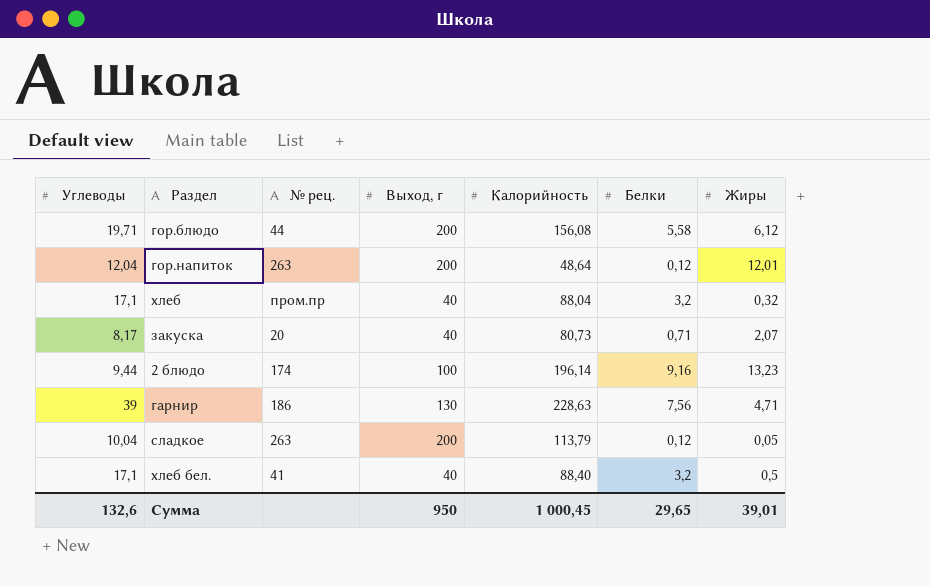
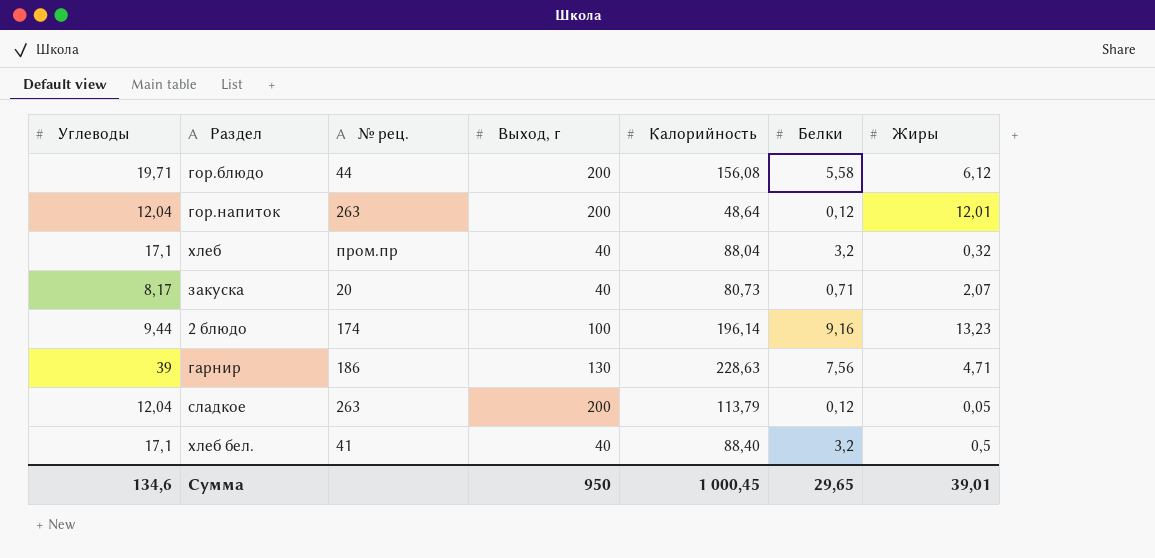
сладкое | Углеводы: 10,04 -> 12,04
Сумма | Углеводы: 132,6 -> 134,6

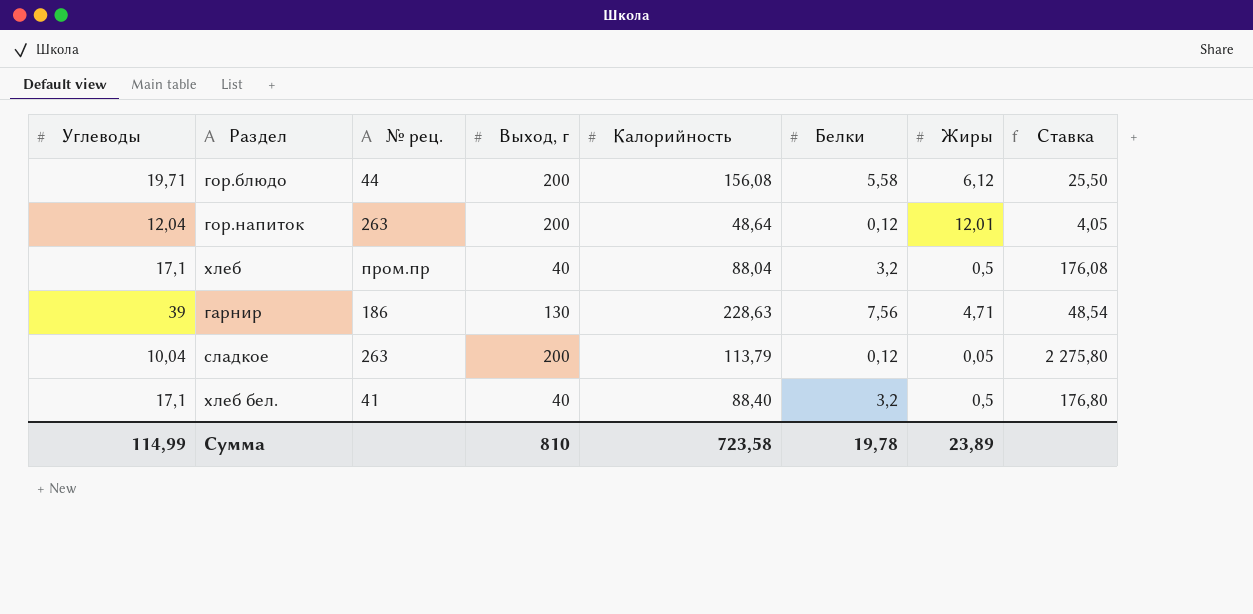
column Ставка | formula: none -> [Калорийность] / [Жиры]
row закуска: 8,17 | 20 | 40 | 80,73 | 0,71 | 2,07 -> none
row 2 блюдо: 9,44 | 174 | 100 | 196,14 | 9,16 | 13,23 -> none
хлеб | Жиры: 0,32 -> 0,5
сладкое | Углеводы: 12,04 -> 10,04
Сумма | Углеводы: 134,6 -> 114,99
Сумма | Выход, г: 950 -> 810
Сумма | Калорийность: 1 000,45 -> 723,58
Сумма | Белки: 29,65 -> 19,78
Сумма | Жиры: 39,01 -> 23,89

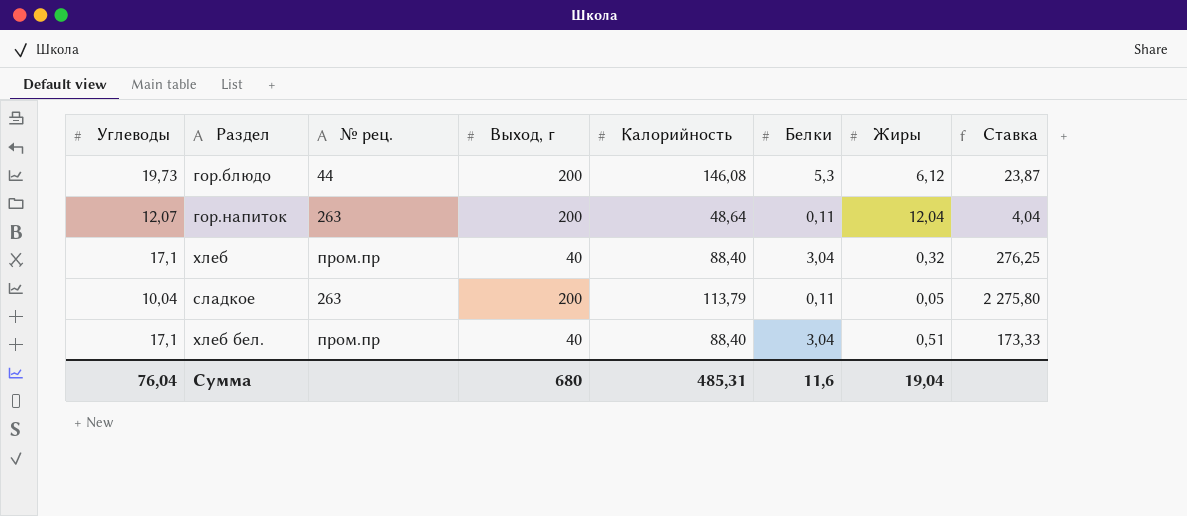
row гарнир: 39 | 186 | 130 | 228,63 | 7,56 | 4,71 | 48,54 -> none
гор.блюдо | Углеводы: 19,71 -> 19,73
гор.блюдо | Калорийность: 156,08 -> 146,08
гор.блюдо | Белки: 5,58 -> 5,3
гор.блюдо | Ставка: 25,50 -> 23,87
гор.напиток | Углеводы: 12,04 -> 12,07
гор.напиток | Белки: 0,12 -> 0,11
гор.напиток | Жиры: 12,01 -> 12,04
гор.напиток | Ставка: 4,05 -> 4,04
хлеб | Калорийность: 88,04 -> 88,40
хлеб | Белки: 3,2 -> 3,04
хлеб | Жиры: 0,5 -> 0,32
хлеб | Ставка: 176,08 -> 276,25
сладкое | Белки: 0,12 -> 0,11
хлеб бел. | № рец.: 41 -> пром.пр
хлеб бел. | Белки: 3,2 -> 3,04
хлеб бел. | Жиры: 0,5 -> 0,51
хлеб бел. | Ставка: 176,80 -> 173,33
Сумма | Углеводы: 114,99 -> 76,04
Сумма | Выход, г: 810 -> 680
Сумма | Калорийность: 723,58 -> 485,31
Сумма | Белки: 19,78 -> 11,6
Сумма | Жиры: 23,89 -> 19,04

